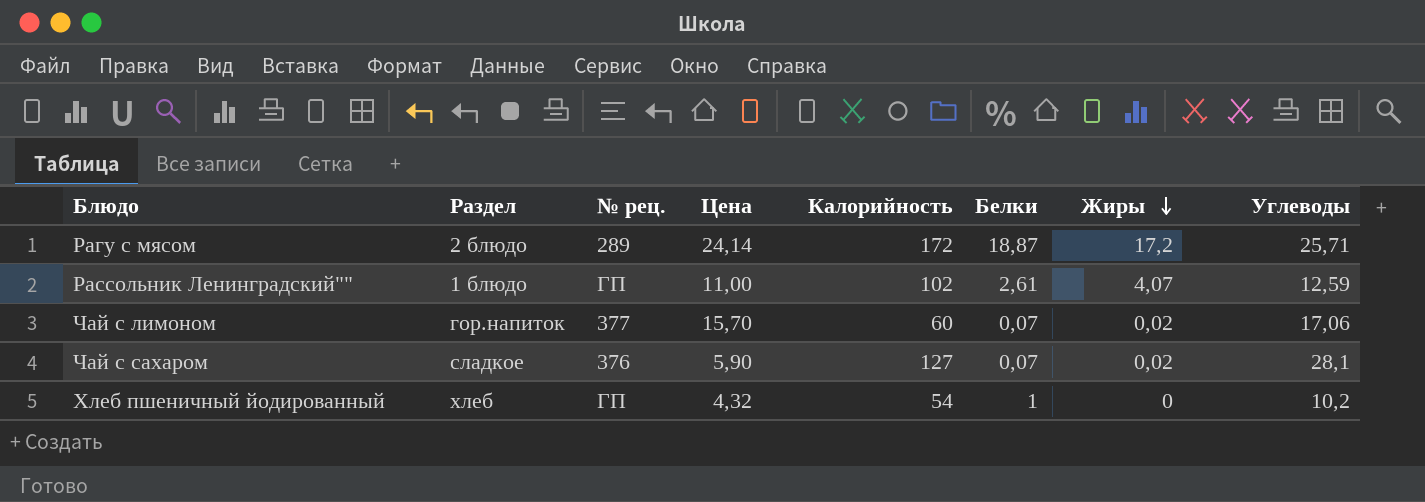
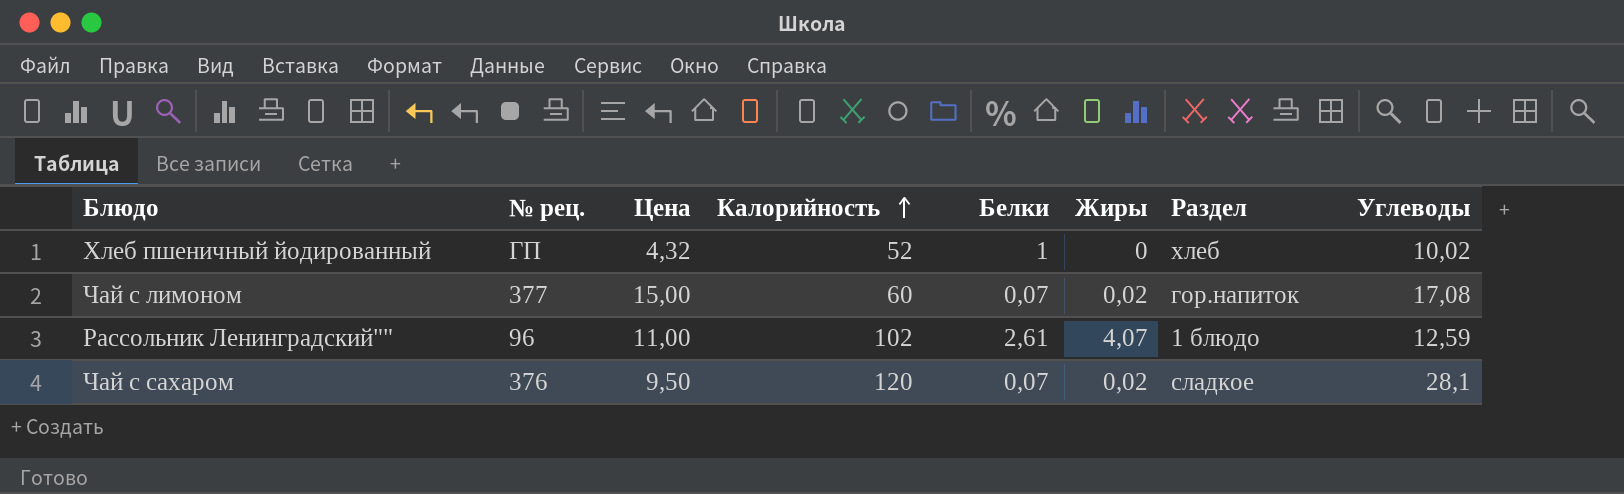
row order: Жиры descending -> Калорийность ascending
column Раздел | position: 2 -> 7
row Рагу с мясом: 2 блюдо | 289 | 24,14 | 172 | 18,87 | 17,2 | 25,71 -> none
Хлеб пшеничный йодированный | Калорийность: 54 -> 52
Хлеб пшеничный йодированный | Углеводы: 10,2 -> 10,02
Чай с лимоном | Цена: 15,70 -> 15,00
Чай с лимоном | Углеводы: 17,06 -> 17,08
Рассольник Ленинградский"" | № рец.: ГП -> 96
Чай с сахаром | Цена: 5,90 -> 9,50
Чай с сахаром | Калорийность: 127 -> 120

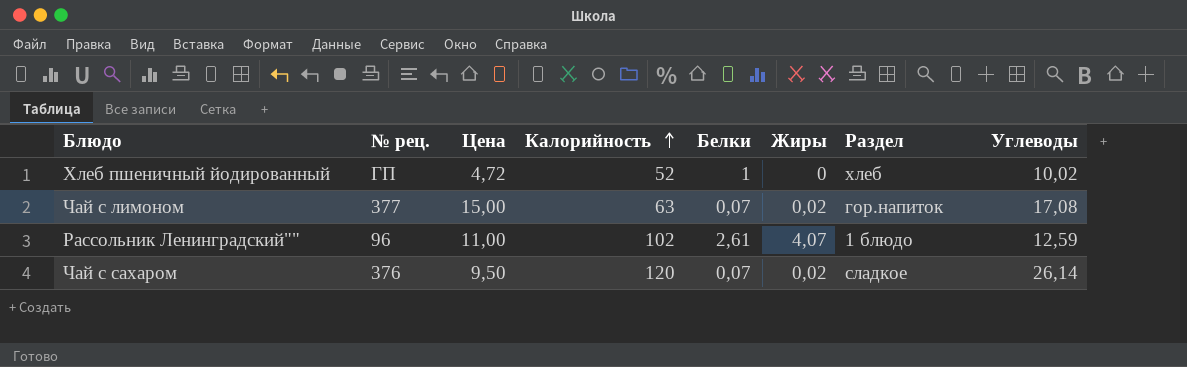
Хлеб пшеничный йодированный | Цена: 4,32 -> 4,72
Чай с лимоном | Калорийность: 60 -> 63
Чай с сахаром | Углеводы: 28,1 -> 26,14

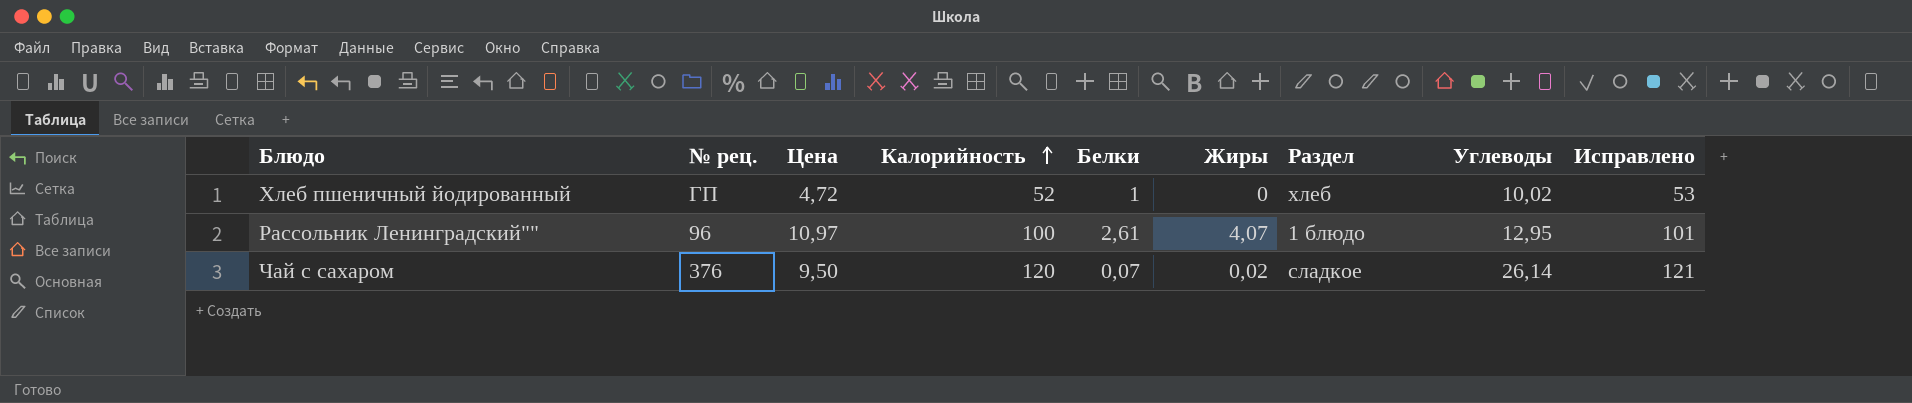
column Исправлено | formula: none -> [Калорийность] + 1
row Чай с лимоном: 377 | 15,00 | 63 | 0,07 | 0,02 | гор.напиток | 17,08 -> none
Рассольник Ленинградский"" | Цена: 11,00 -> 10,97
Рассольник Ленинградский"" | Калорийность: 102 -> 100
Рассольник Ленинградский"" | Углеводы: 12,59 -> 12,95

